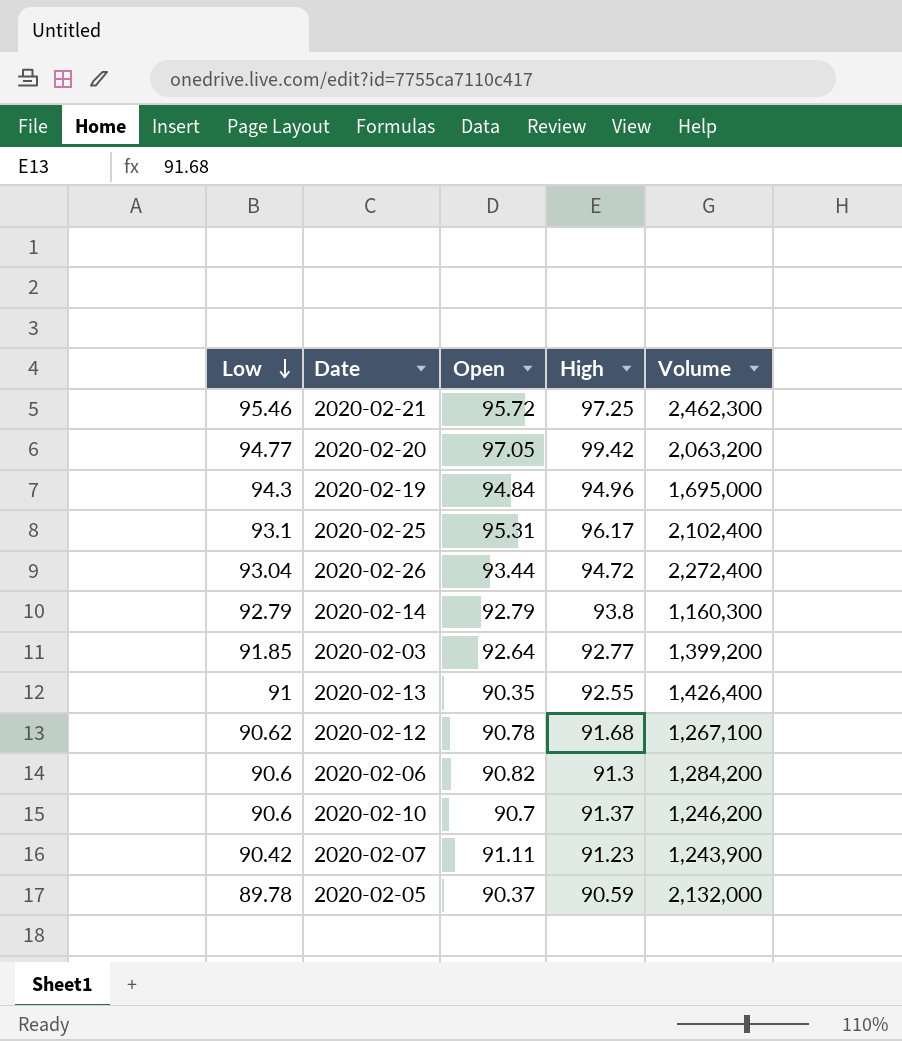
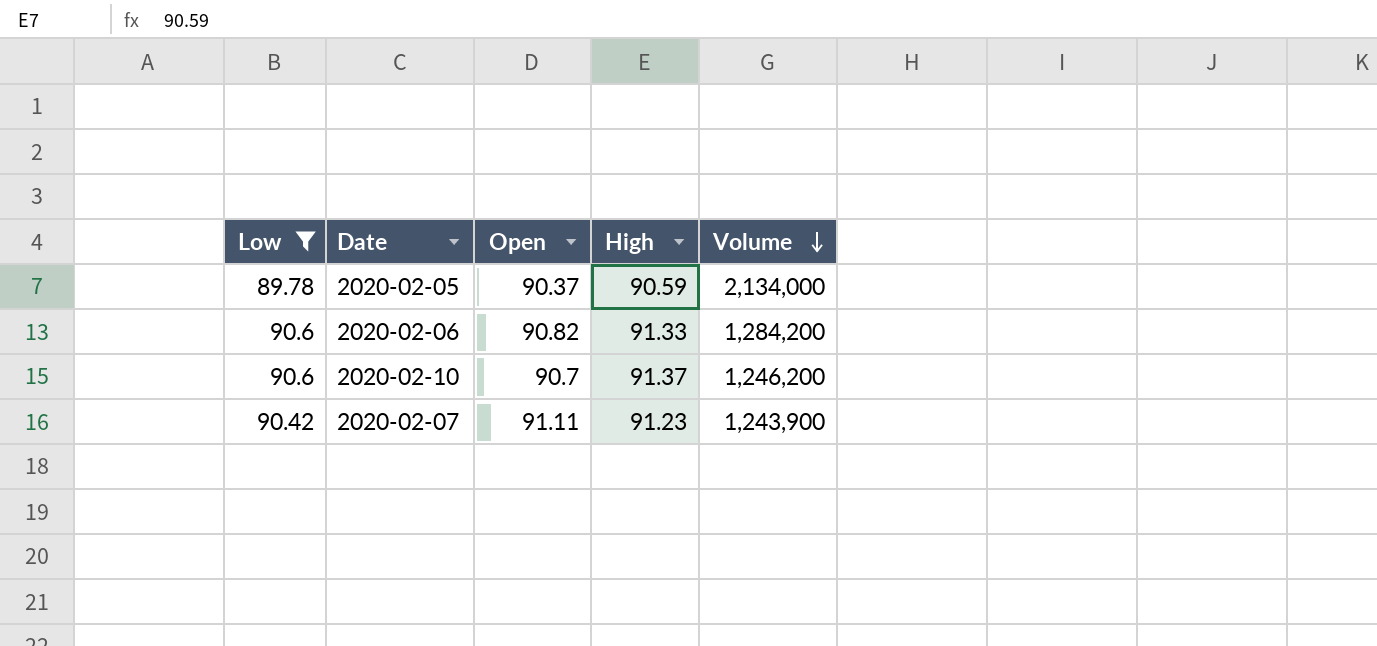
filter: none -> Low <= 90.6
row order: Low descending -> Volume descending
2020-02-05 | Volume: 2,132,000 -> 2,134,000
2020-02-06 | High: 91.3 -> 91.33

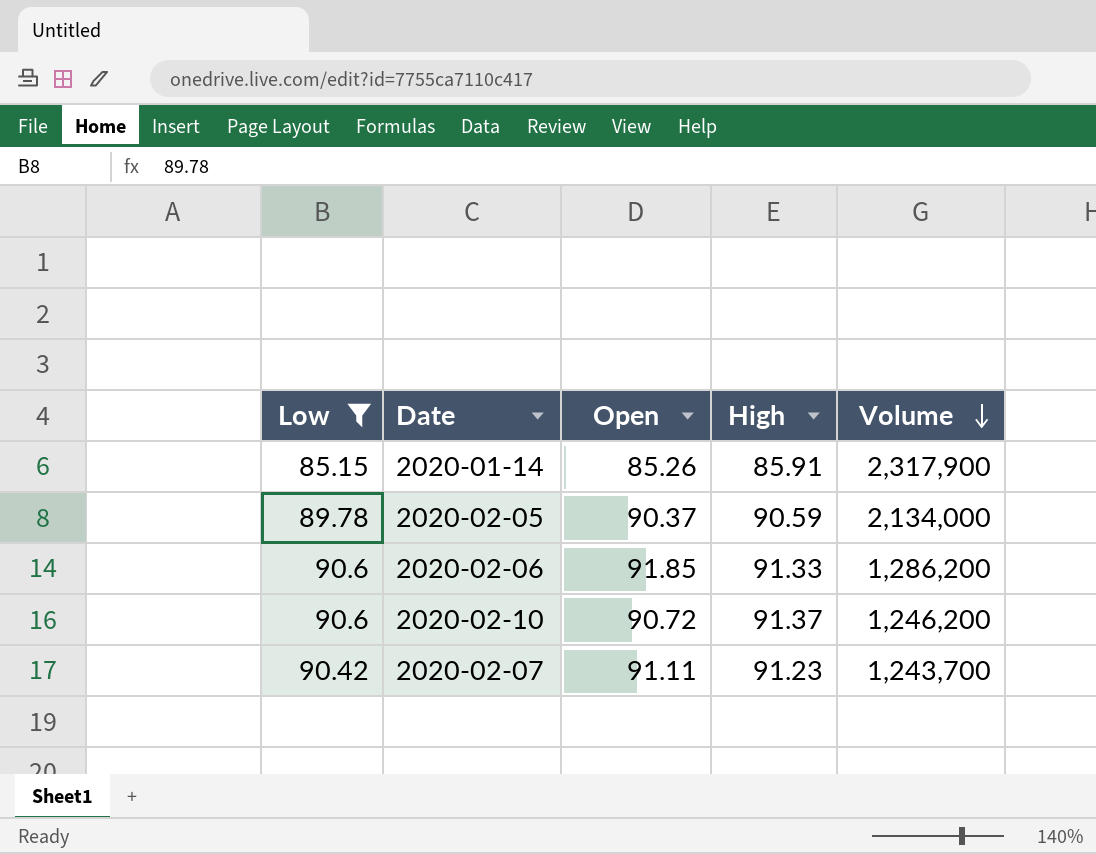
row 2020-01-14: none -> 85.15 | 85.26 | 85.91 | 2,317,900
2020-02-06 | Open: 90.82 -> 91.85
2020-02-06 | Volume: 1,284,200 -> 1,286,200
2020-02-10 | Open: 90.7 -> 90.72
2020-02-07 | Volume: 1,243,900 -> 1,243,700

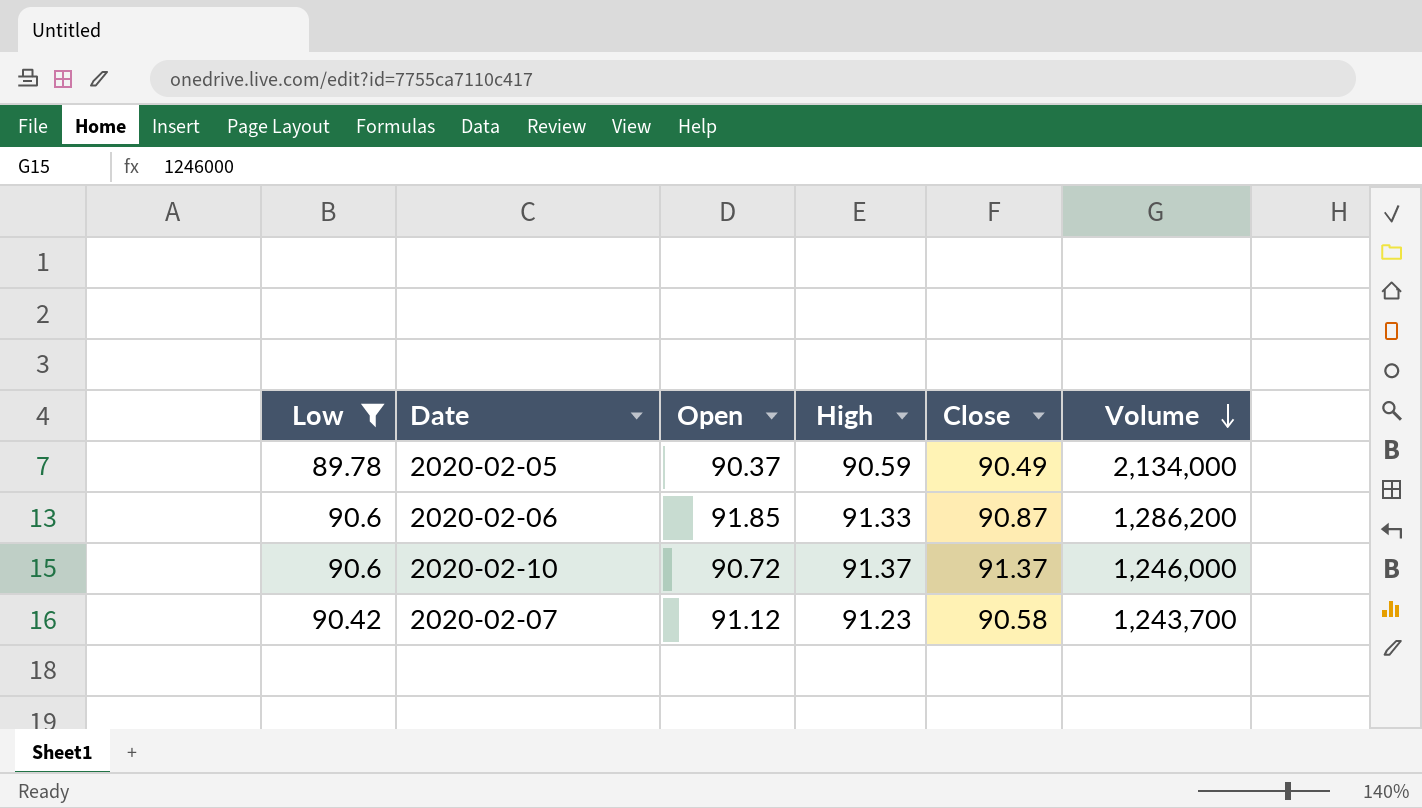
column Close | position: none -> 5
row 2020-01-14: 85.15 | 85.26 | 85.91 | 2,317,900 -> none
2020-02-10 | Volume: 1,246,200 -> 1,246,000
2020-02-07 | Open: 91.11 -> 91.12

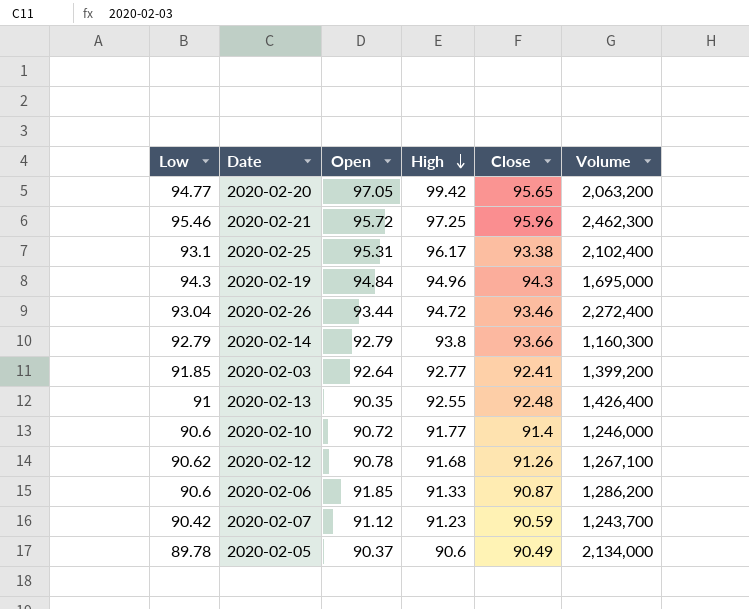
filter: Low <= 90.6 -> none
row order: Volume descending -> High descending
2020-02-10 | High: 91.37 -> 91.77
2020-02-10 | Close: 91.37 -> 91.4
2020-02-07 | Close: 90.58 -> 90.59
2020-02-05 | High: 90.59 -> 90.6

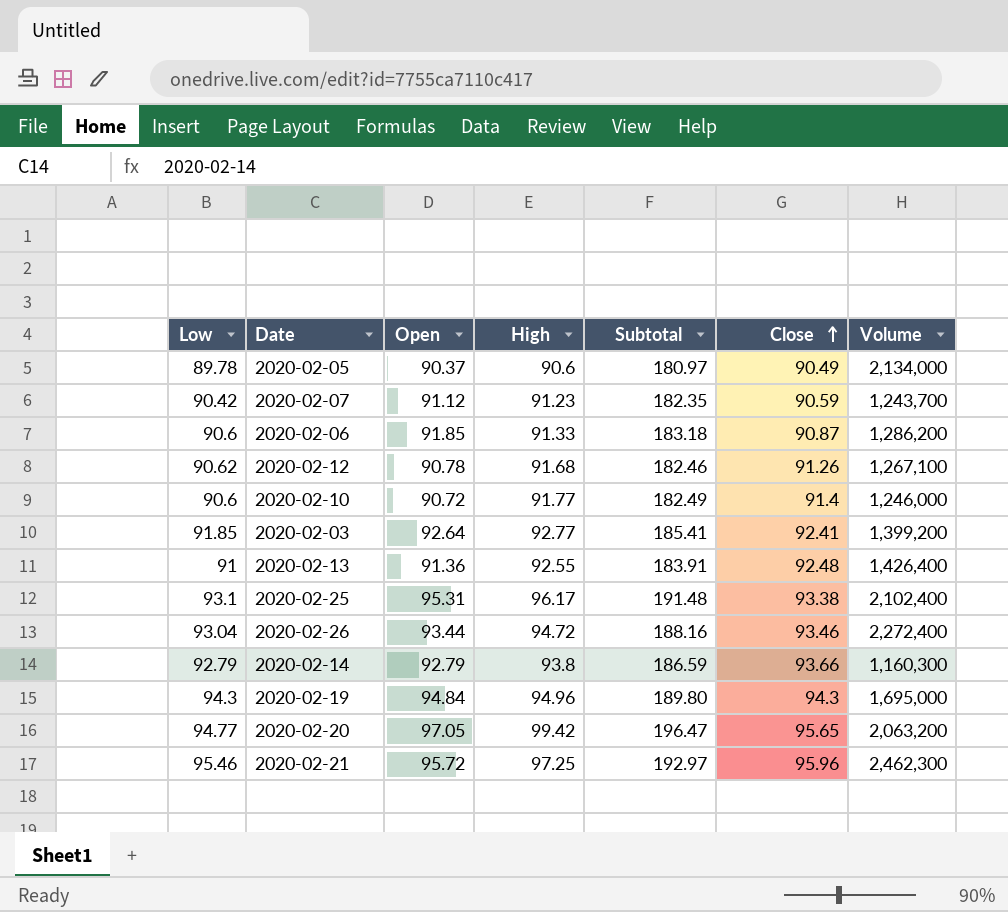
row order: High descending -> Close ascending
column Subtotal | formula: none -> [Open] + [High]
2020-02-13 | Open: 90.35 -> 91.36

